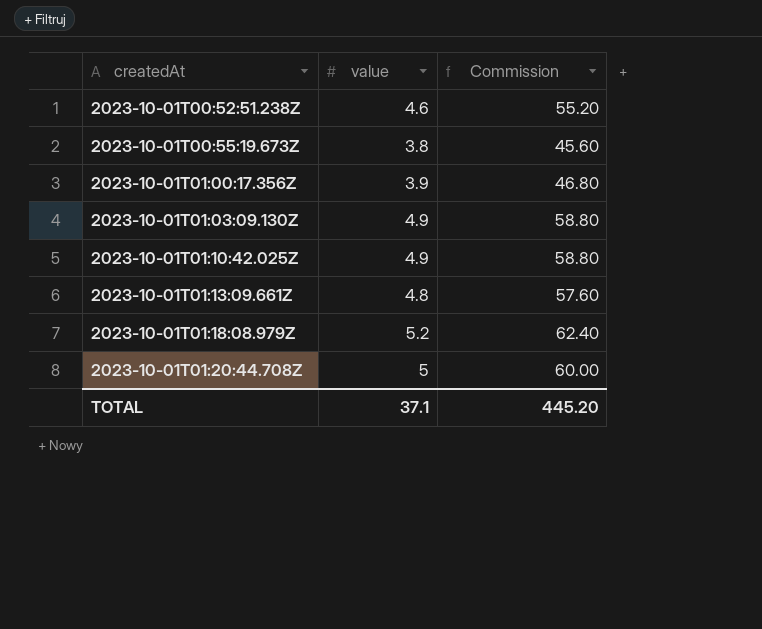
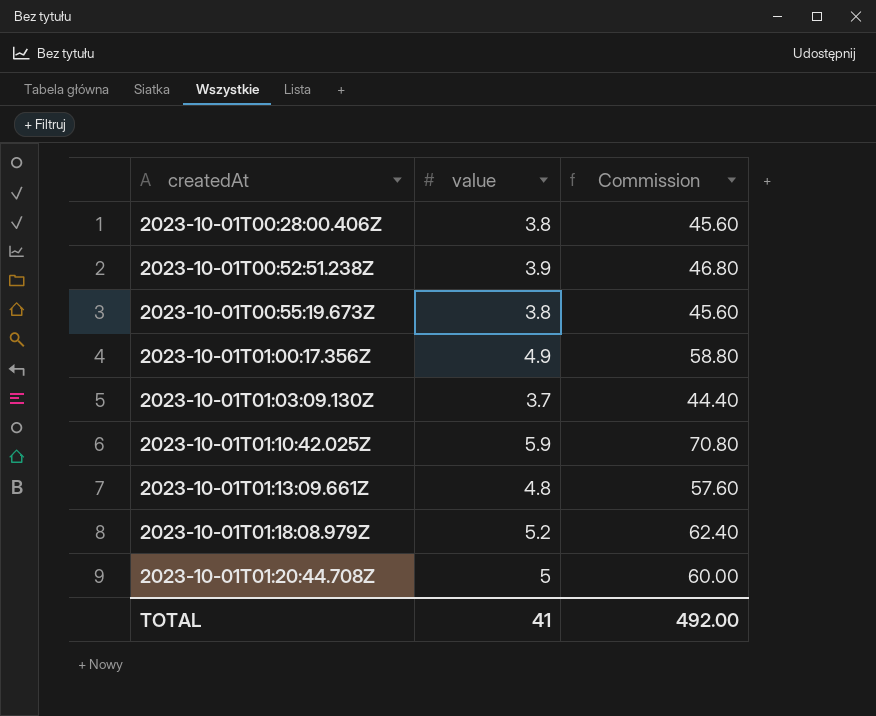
row 2023-10-01T00:28:00.406Z: none -> 3.8 | 45.60
2023-10-01T00:52:51.238Z | value: 4.6 -> 3.9
2023-10-01T00:52:51.238Z | Commission: 55.20 -> 46.80
2023-10-01T01:00:17.356Z | value: 3.9 -> 4.9
2023-10-01T01:00:17.356Z | Commission: 46.80 -> 58.80
2023-10-01T01:03:09.130Z | value: 4.9 -> 3.7
2023-10-01T01:03:09.130Z | Commission: 58.80 -> 44.40
2023-10-01T01:10:42.025Z | value: 4.9 -> 5.9
2023-10-01T01:10:42.025Z | Commission: 58.80 -> 70.80
TOTAL | value: 37.1 -> 41
TOTAL | Commission: 445.20 -> 492.00

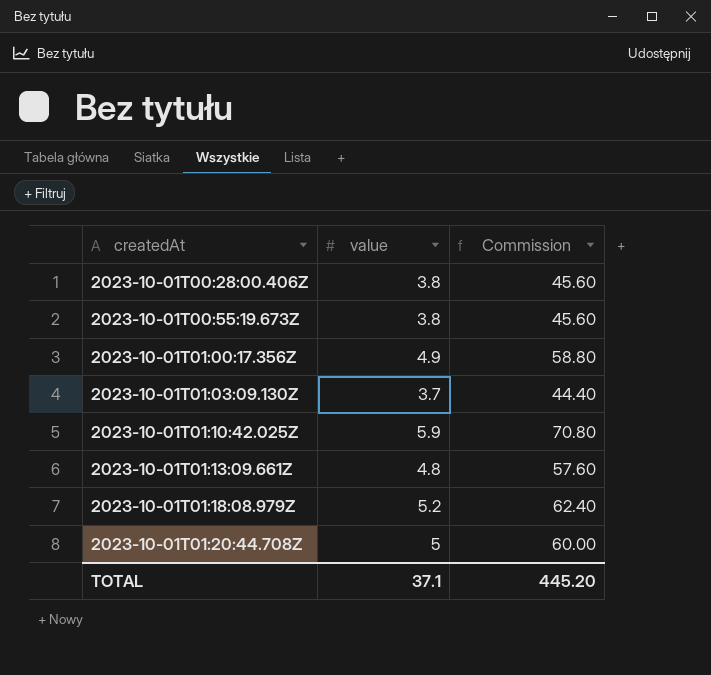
row 2023-10-01T00:52:51.238Z: 3.9 | 46.80 -> none
TOTAL | value: 41 -> 37.1
TOTAL | Commission: 492.00 -> 445.20

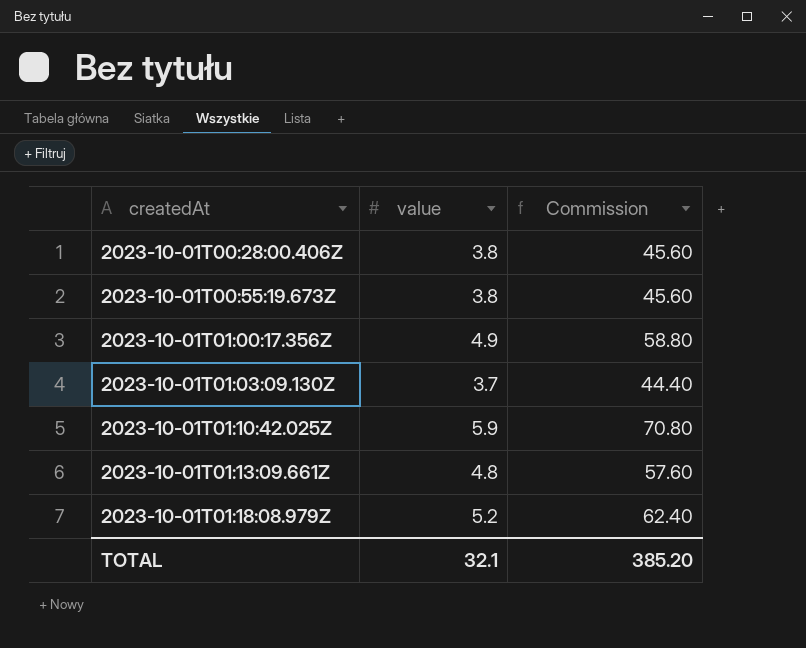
row 2023-10-01T01:20:44.708Z: 5 | 60.00 -> none
TOTAL | value: 37.1 -> 32.1
TOTAL | Commission: 445.20 -> 385.20

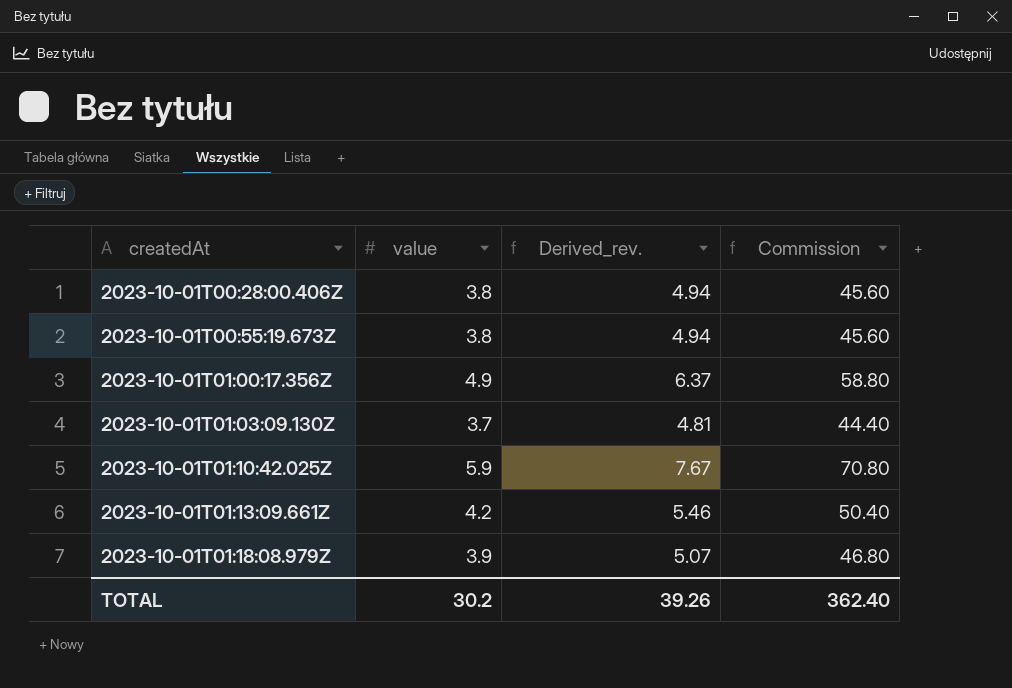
column Derived_rev. | formula: none -> [value] * 1.3
2023-10-01T01:13:09.661Z | value: 4.8 -> 4.2
2023-10-01T01:13:09.661Z | Commission: 57.60 -> 50.40
2023-10-01T01:18:08.979Z | value: 5.2 -> 3.9
2023-10-01T01:18:08.979Z | Commission: 62.40 -> 46.80
TOTAL | value: 32.1 -> 30.2
TOTAL | Commission: 385.20 -> 362.40

